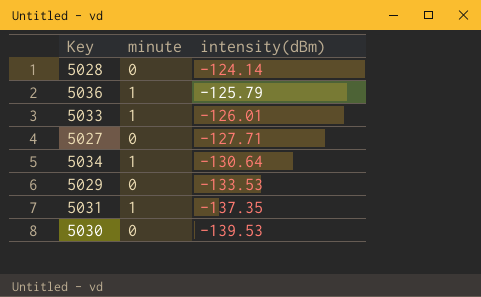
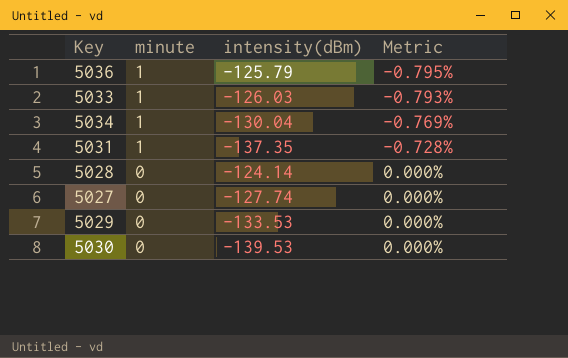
row order: intensity(dBm) descending -> minute descending
column Metric | formula: none -> [minute] / [intensity(dBm)]
5033 | intensity(dBm): -126.01 -> -126.03
5034 | intensity(dBm): -130.64 -> -130.04
5027 | intensity(dBm): -127.71 -> -127.74

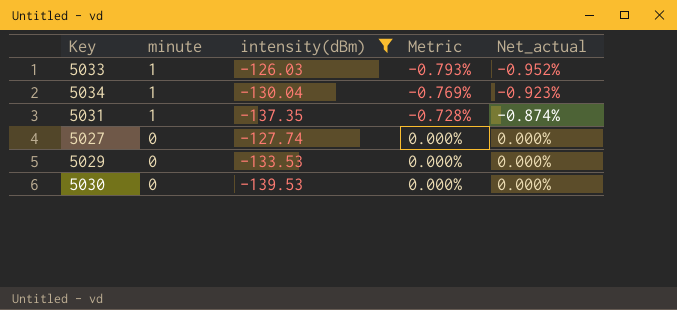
filter: none -> intensity(dBm) <= -126.03
column Net_actual | formula: none -> [Metric] * 1.2

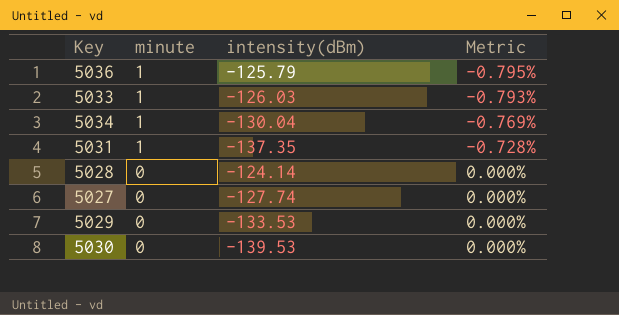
filter: intensity(dBm) <= -126.03 -> none
column Net_actual | formula: [Metric] * 1.2 -> none

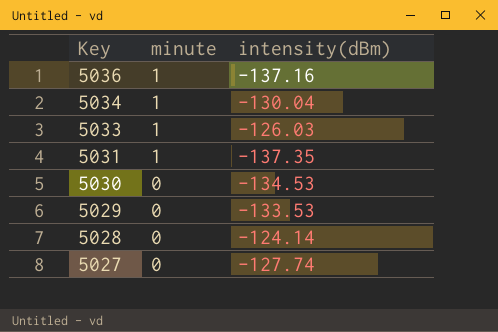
row order: minute descending -> Key descending
column Metric | formula: [minute] / [intensity(dBm)] -> none
5036 | intensity(dBm): -125.79 -> -137.16
5030 | intensity(dBm): -139.53 -> -134.53

